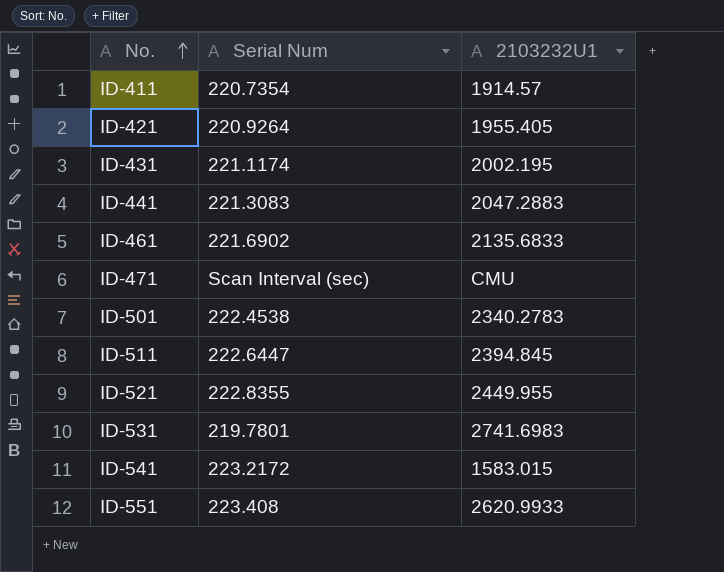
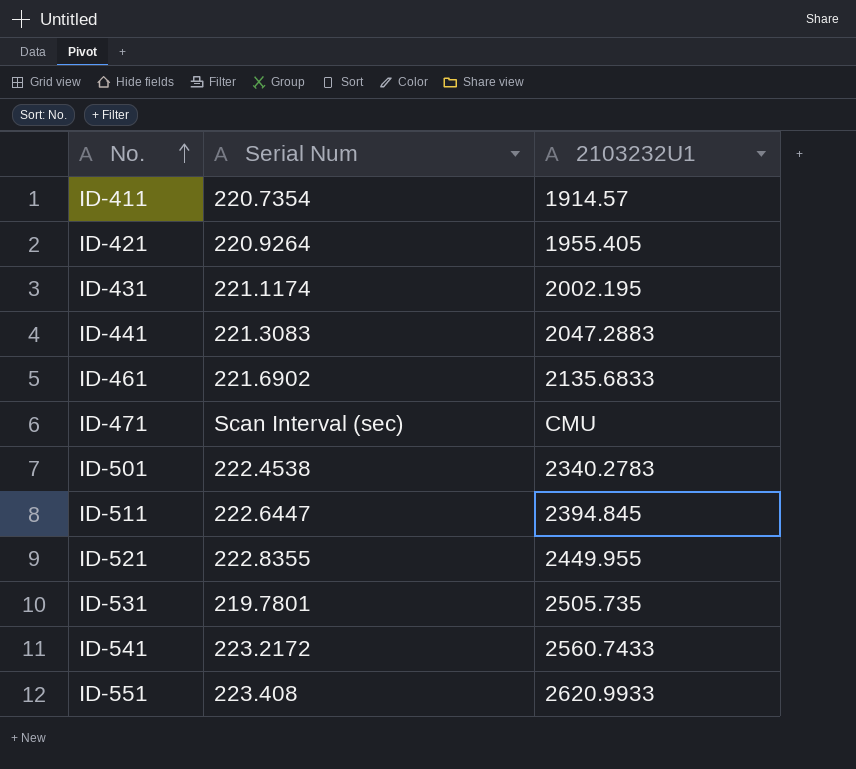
ID-531 | 2103232U1: 2741.6983 -> 2505.735
ID-541 | 2103232U1: 1583.015 -> 2560.7433

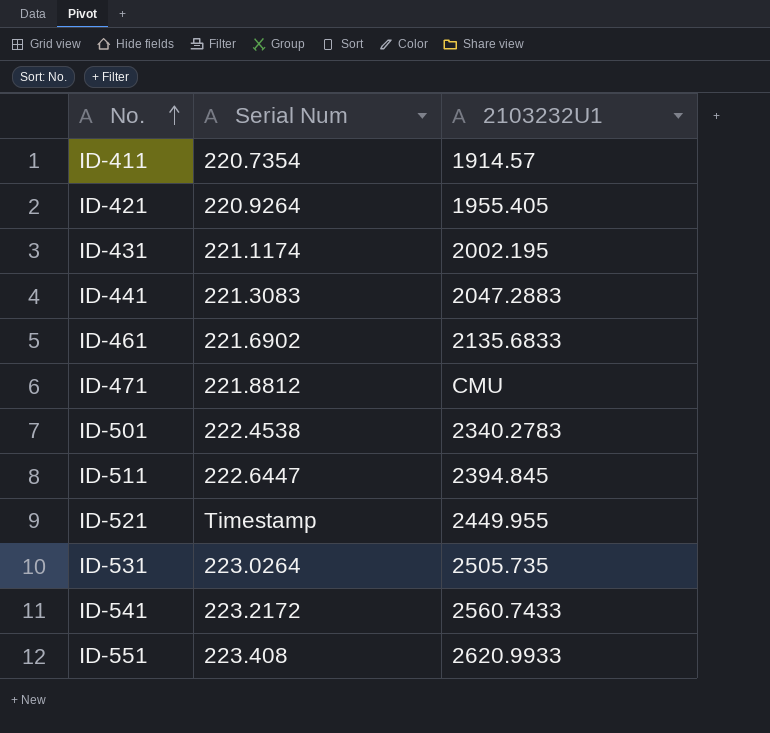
ID-471 | Serial Num: Scan Interval (sec) -> 221.8812
ID-521 | Serial Num: 222.8355 -> Timestamp
ID-531 | Serial Num: 219.7801 -> 223.0264

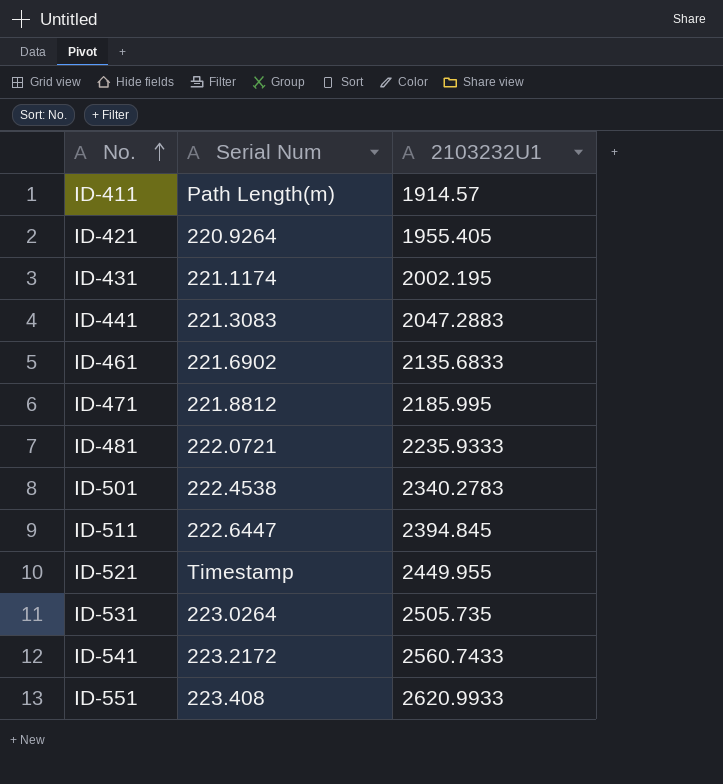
ID-411 | Serial Num: 220.7354 -> Path Length(m)
ID-471 | 2103232U1: CMU -> 2185.995
row ID-481: none -> 222.0721 | 2235.9333

